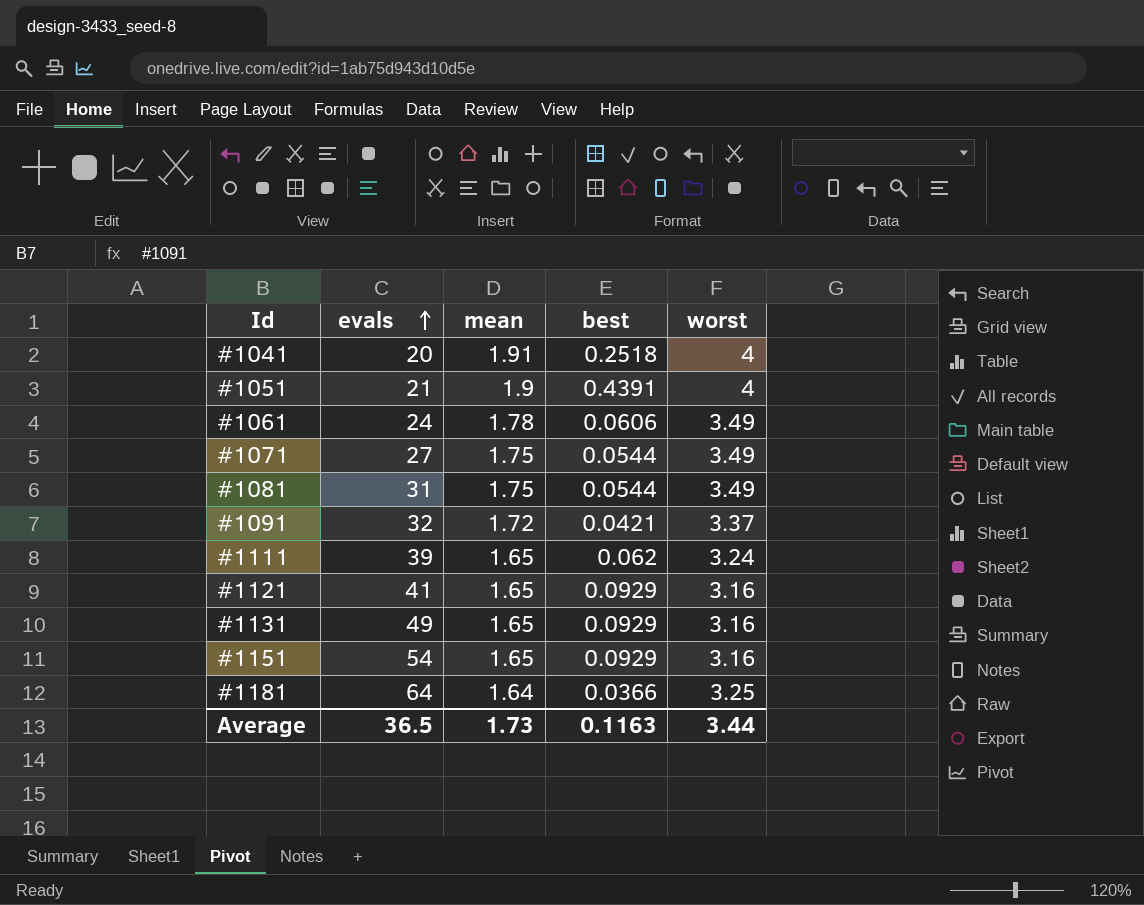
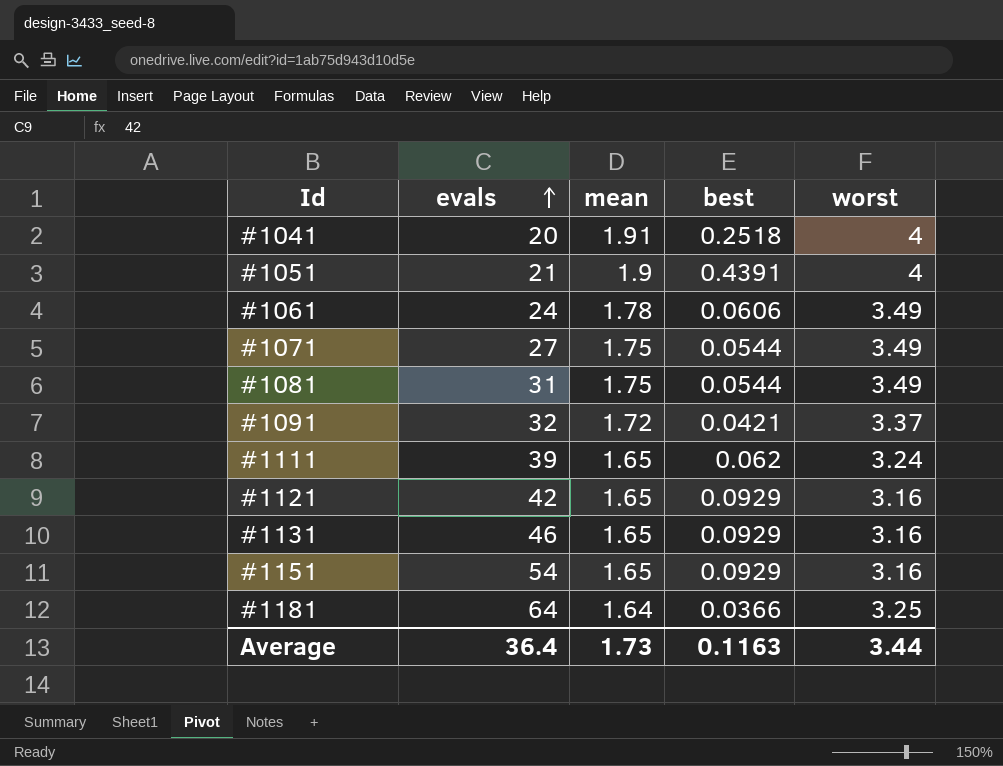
#1121 | evals: 41 -> 42
#1131 | evals: 49 -> 46
Average | evals: 36.5 -> 36.4

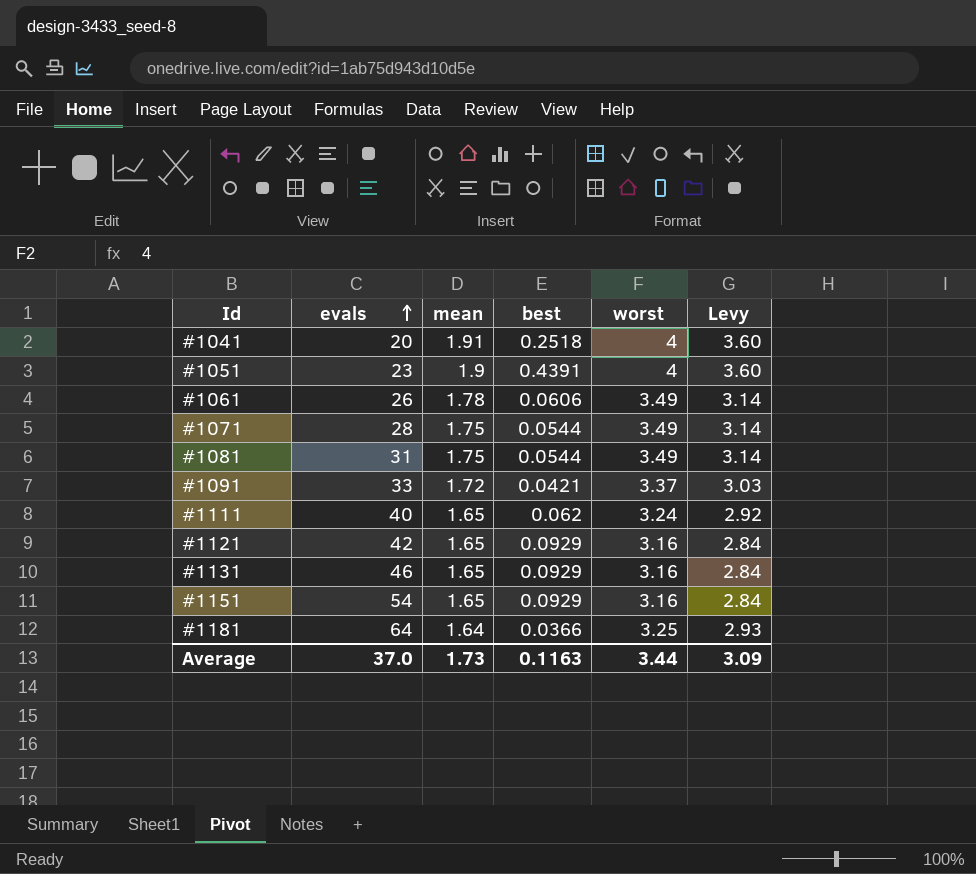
column Levy | formula: none -> [worst] * 0.9
#1051 | evals: 21 -> 23
#1061 | evals: 24 -> 26
#1071 | evals: 27 -> 28
#1091 | evals: 32 -> 33
#1111 | evals: 39 -> 40
Average | evals: 36.4 -> 37.0

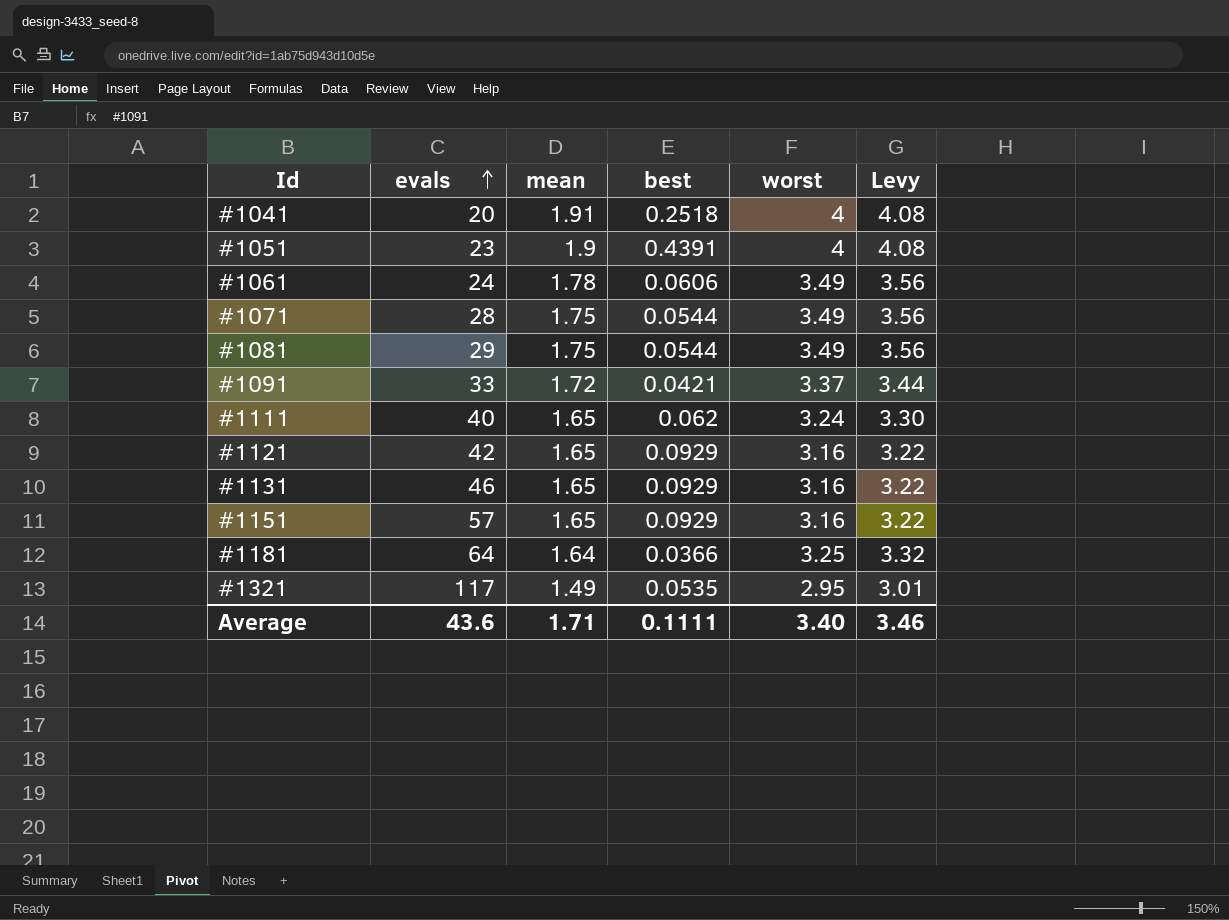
column Levy | formula: [worst] * 0.9 -> [worst] * 1.02
#1061 | evals: 26 -> 24
#1081 | evals: 31 -> 29
#1151 | evals: 54 -> 57
row #1321: none -> 117 | 1.49 | 0.0535 | 2.95 | 3.01
Average | evals: 37.0 -> 43.6
Average | mean: 1.73 -> 1.71
Average | best: 0.1163 -> 0.1111
Average | worst: 3.44 -> 3.40
Average | Levy: 3.09 -> 3.46

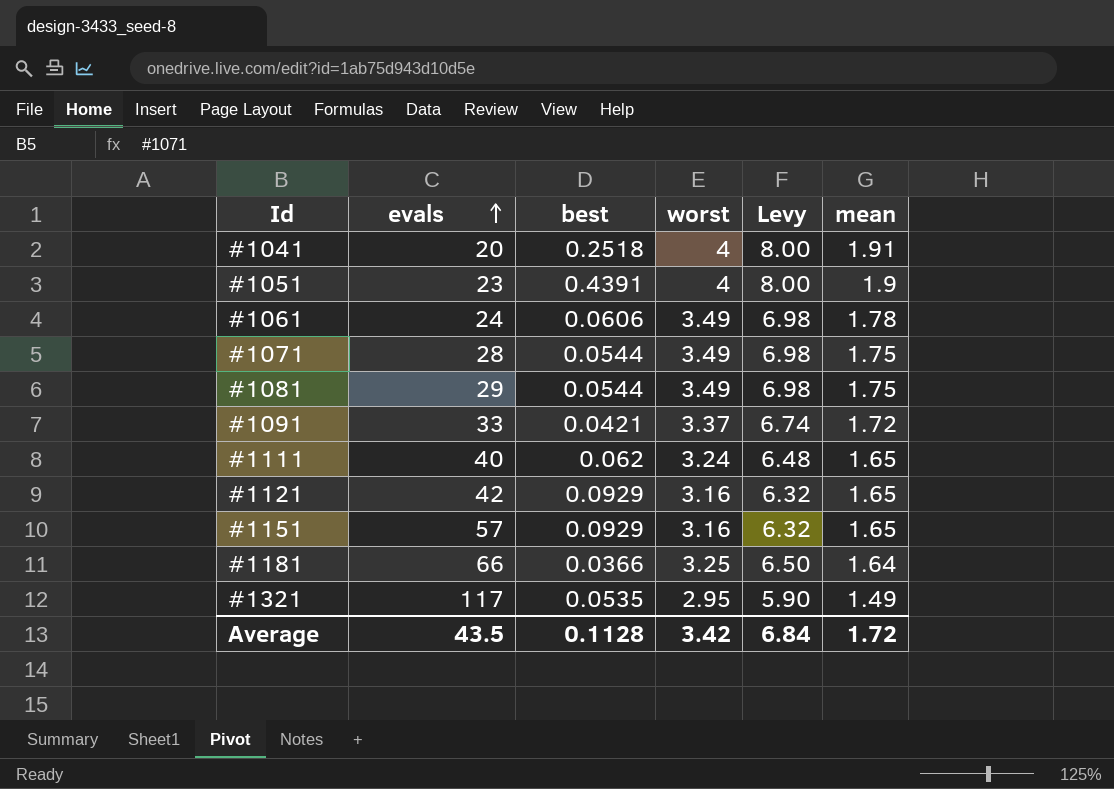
column Levy | formula: [worst] * 1.02 -> [worst] * 2
column mean | position: 3 -> 6
row #1131: 46 | 1.65 | 0.0929 | 3.16 | 3.22 -> none
#1181 | evals: 64 -> 66
Average | evals: 43.6 -> 43.5
Average | best: 0.1111 -> 0.1128
Average | worst: 3.40 -> 3.42
Average | Levy: 3.46 -> 6.84
Average | mean: 1.71 -> 1.72

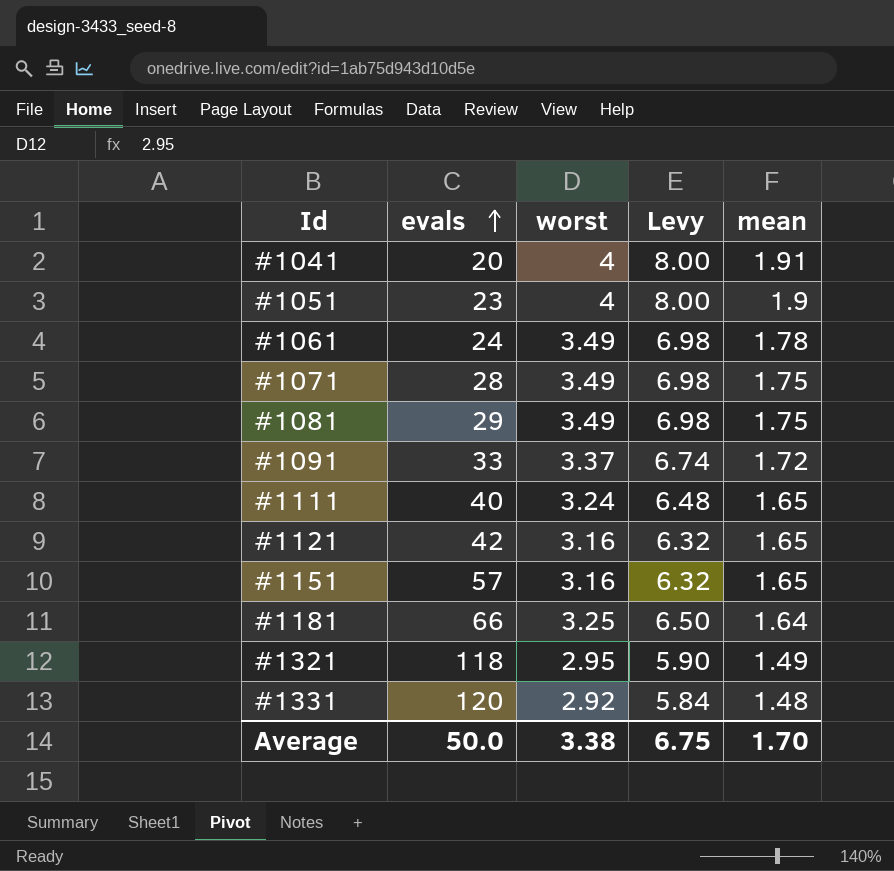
column best | position: 3 -> none
#1321 | evals: 117 -> 118
row #1331: none -> 120 | 2.92 | 5.84 | 1.48
Average | evals: 43.5 -> 50.0
Average | worst: 3.42 -> 3.38
Average | Levy: 6.84 -> 6.75
Average | mean: 1.72 -> 1.70

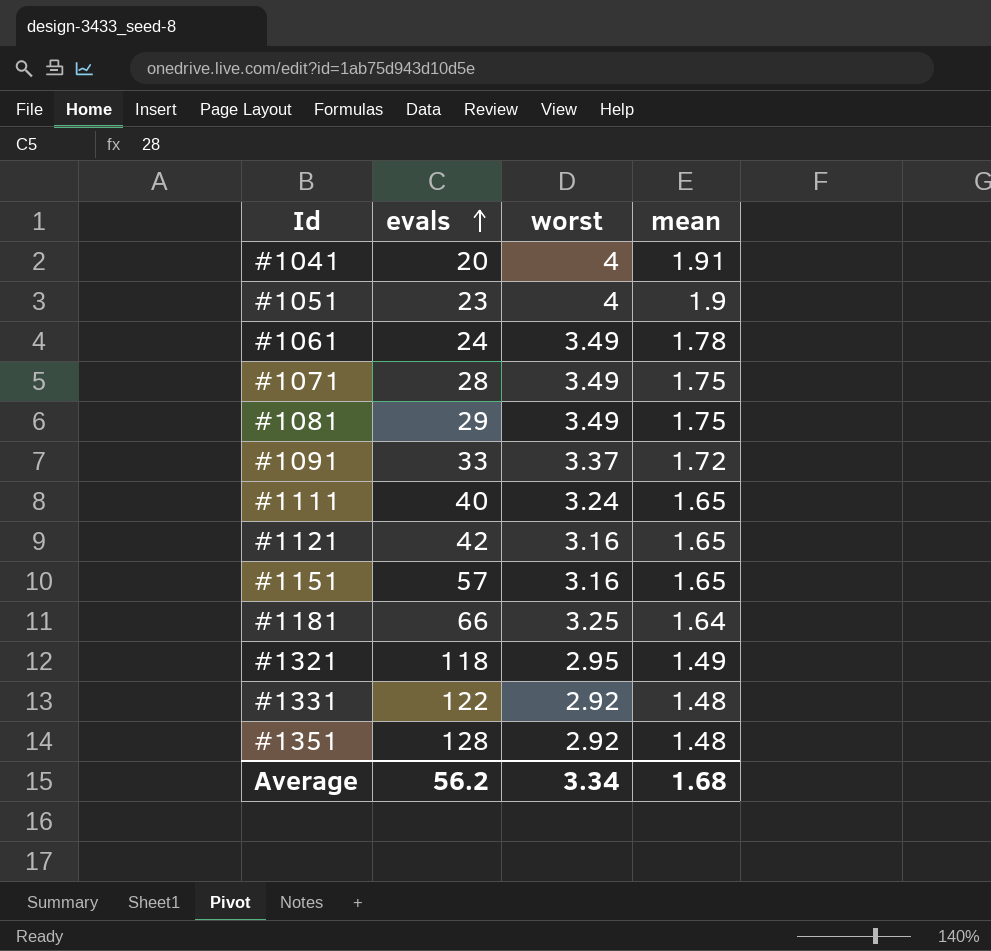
column Levy | formula: [worst] * 2 -> none
#1331 | evals: 120 -> 122
row #1351: none -> 128 | 2.92 | 1.48
Average | evals: 50.0 -> 56.2
Average | worst: 3.38 -> 3.34
Average | mean: 1.70 -> 1.68

